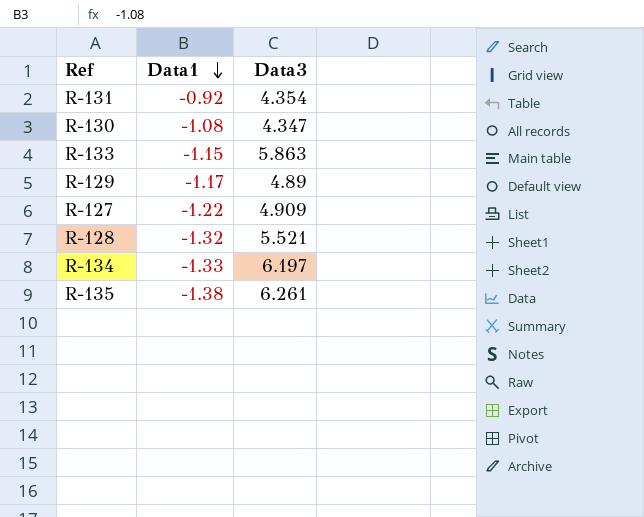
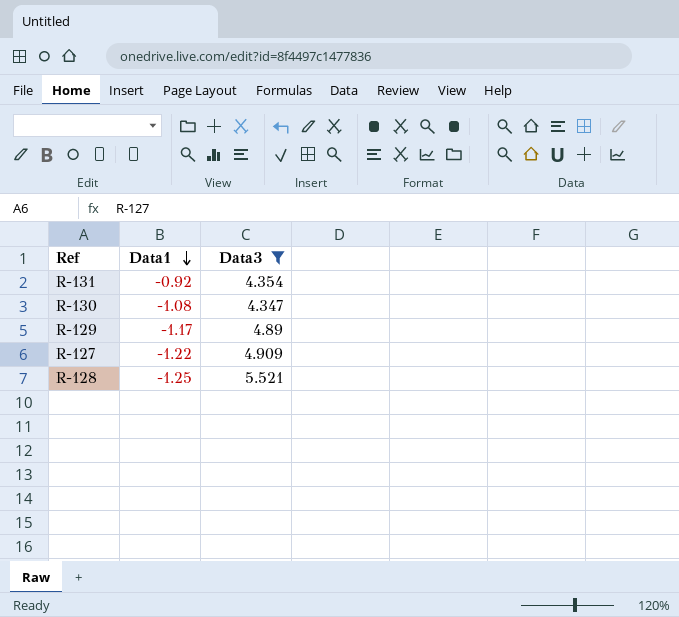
filter: none -> Data3 <= 5.521
R-128 | Data1: -1.32 -> -1.25

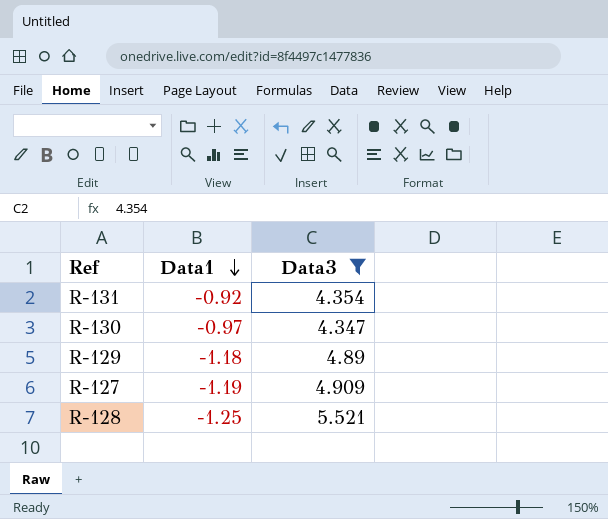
R-130 | Data1: -1.08 -> -0.97
R-129 | Data1: -1.17 -> -1.18
R-127 | Data1: -1.22 -> -1.19

